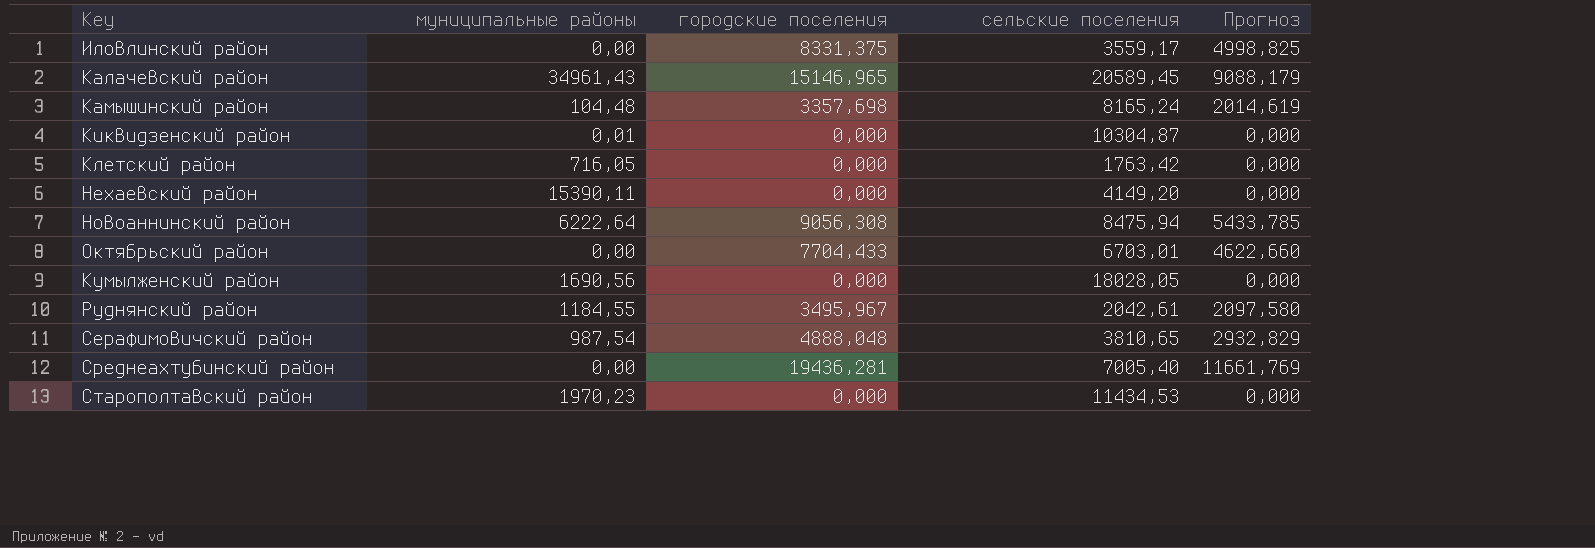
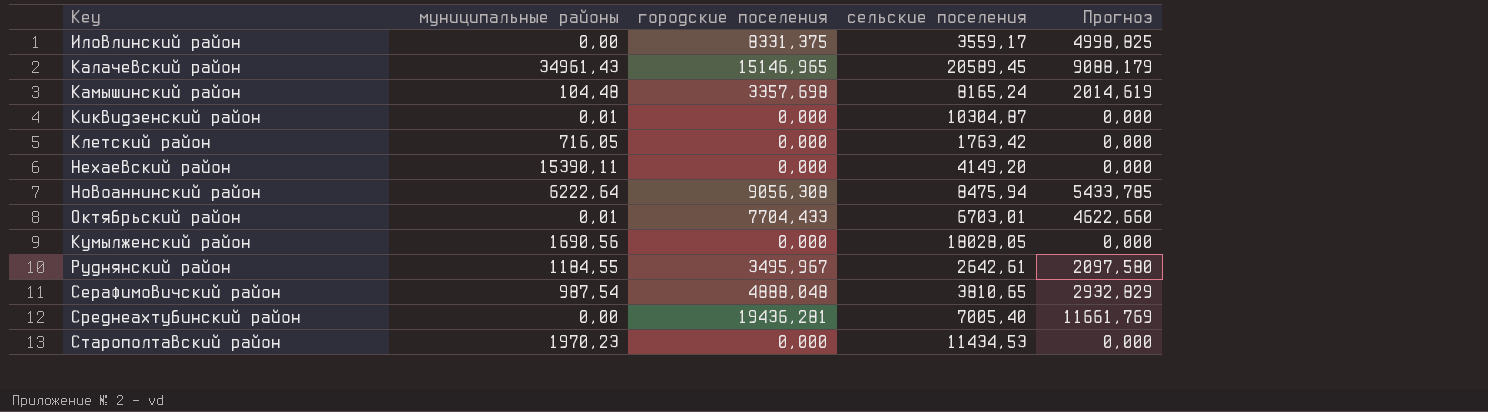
Октябрьский район | муниципальные районы: 0,00 -> 0,01
Руднянский район | сельские поселения: 2042,61 -> 2642,61

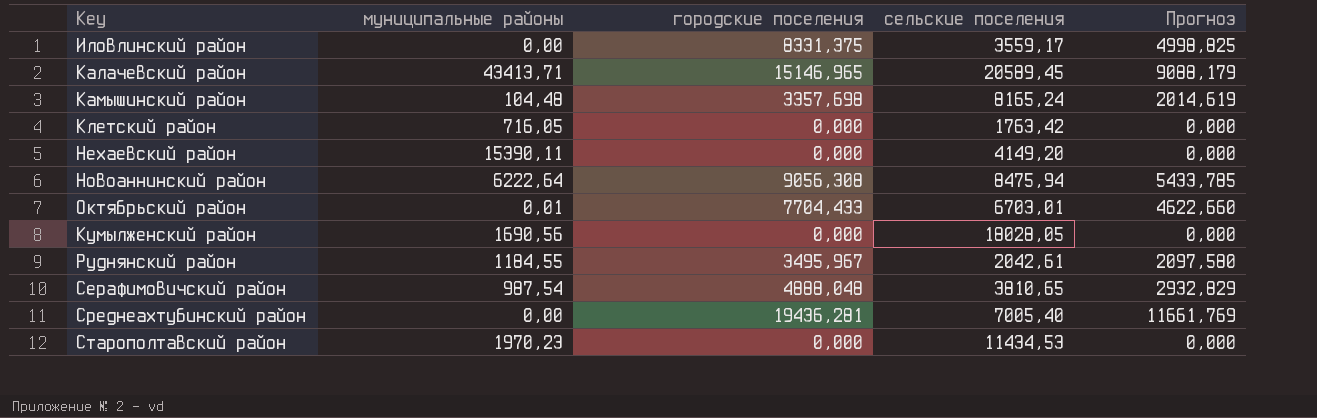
row Киквидзенский район: 0,01 | 0,000 | 10304,87 | 0,000 -> none
Калачевский район | муниципальные районы: 34961,43 -> 43413,71
Руднянский район | сельские поселения: 2642,61 -> 2042,61

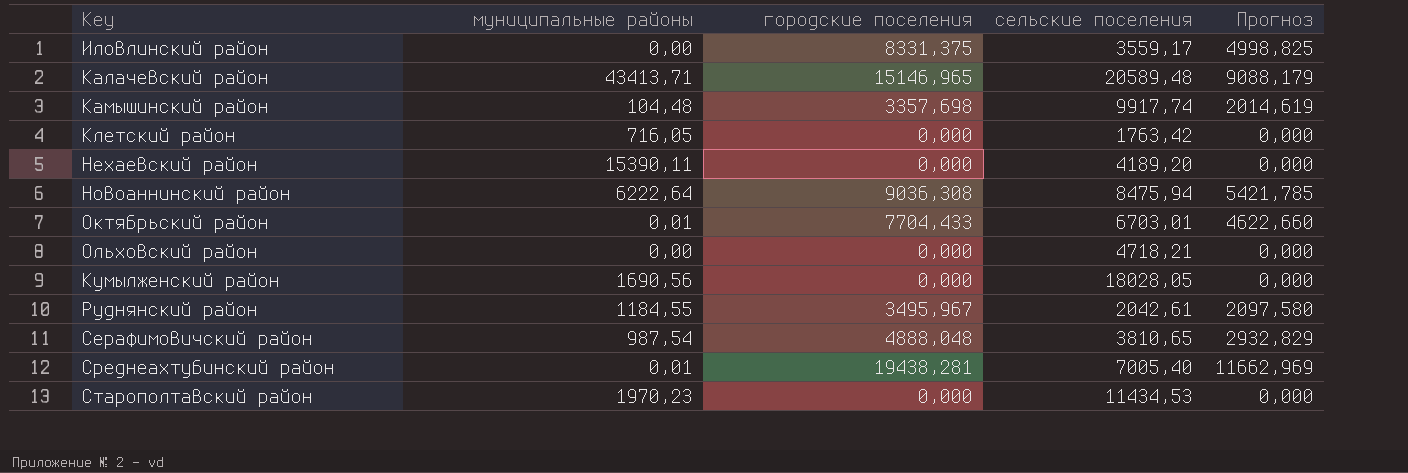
Калачевский район | сельские поселения: 20589,45 -> 20589,48
Камышинский район | сельские поселения: 8165,24 -> 9917,74
Нехаевский район | сельские поселения: 4149,20 -> 4189,20
Новоаннинский район | городские поселения: 9056,308 -> 9036,308
Новоаннинский район | Прогноз: 5433,785 -> 5421,785
row Ольховский район: none -> 0,00 | 0,000 | 4718,21 | 0,000
Среднеахтубинский район | муниципальные районы: 0,00 -> 0,01
Среднеахтубинский район | городские поселения: 19436,281 -> 19438,281
Среднеахтубинский район | Прогноз: 11661,769 -> 11662,969

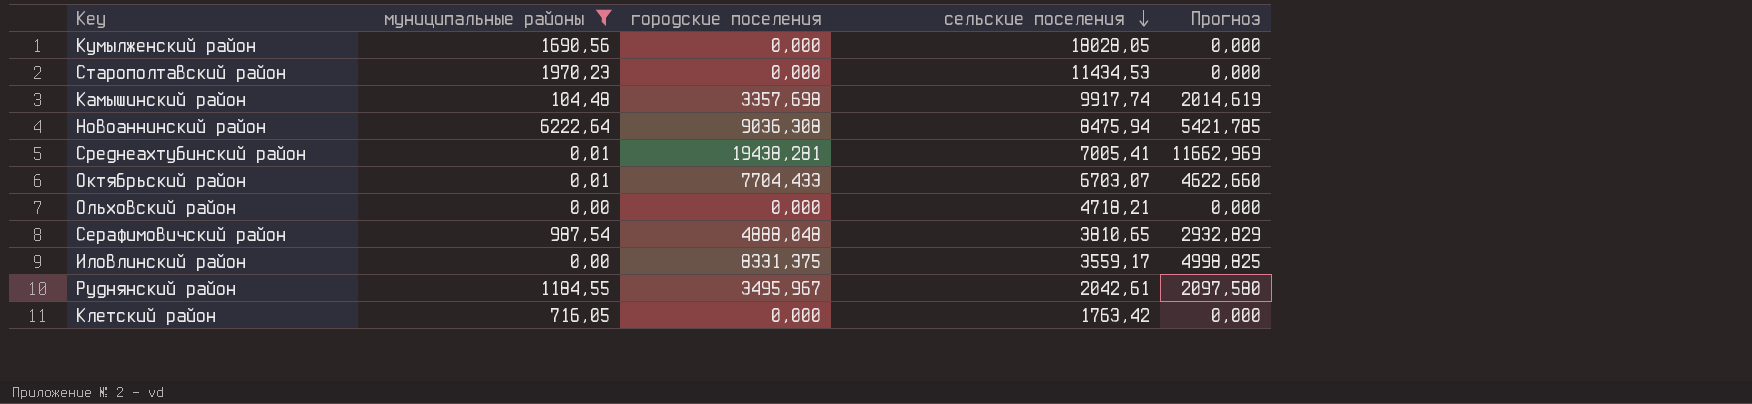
filter: none -> муниципальные районы <= 6222,64
row order: none -> сельские поселения descending
Среднеахтубинский район | сельские поселения: 7005,40 -> 7005,41
Октябрьский район | сельские поселения: 6703,01 -> 6703,07

